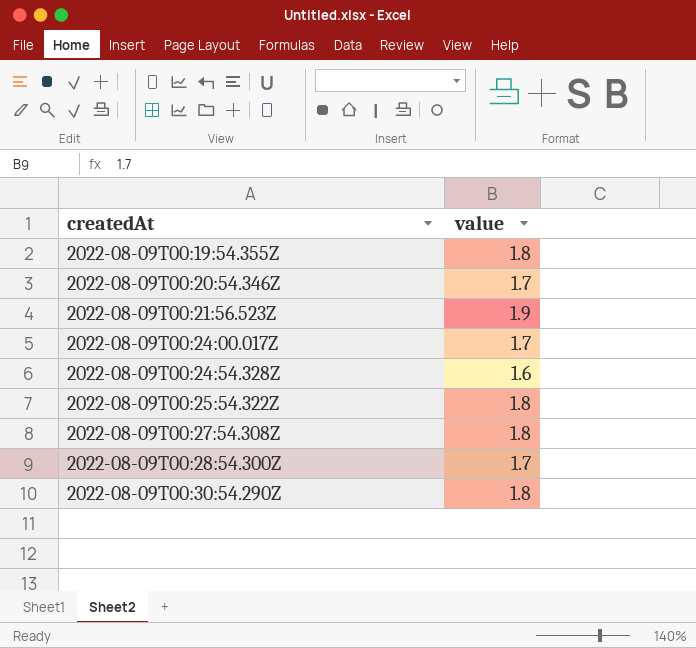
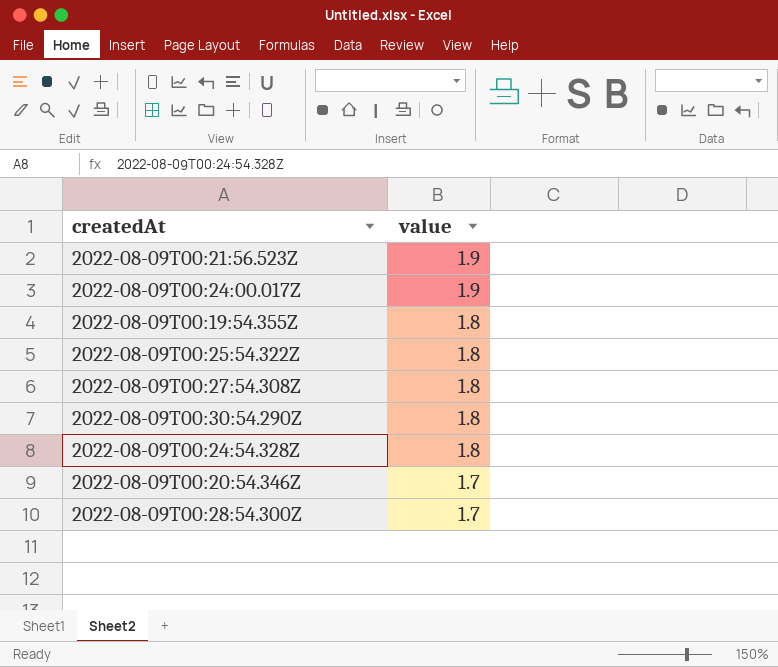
row order: createdAt ascending -> value descending
2022-08-09T00:24:00.017Z | value: 1.7 -> 1.9
2022-08-09T00:24:54.328Z | value: 1.6 -> 1.8

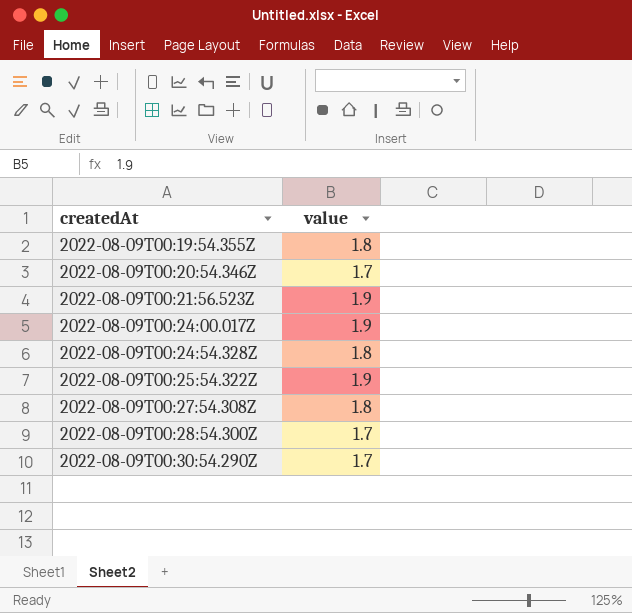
row order: value descending -> createdAt ascending
2022-08-09T00:25:54.322Z | value: 1.8 -> 1.9
2022-08-09T00:30:54.290Z | value: 1.8 -> 1.7

